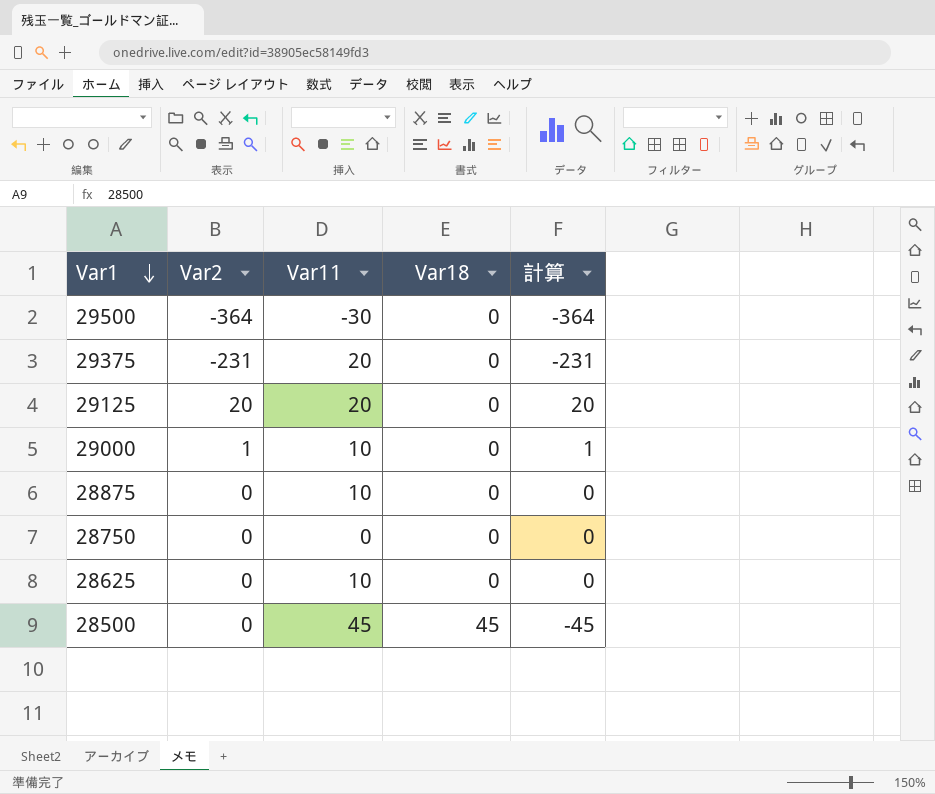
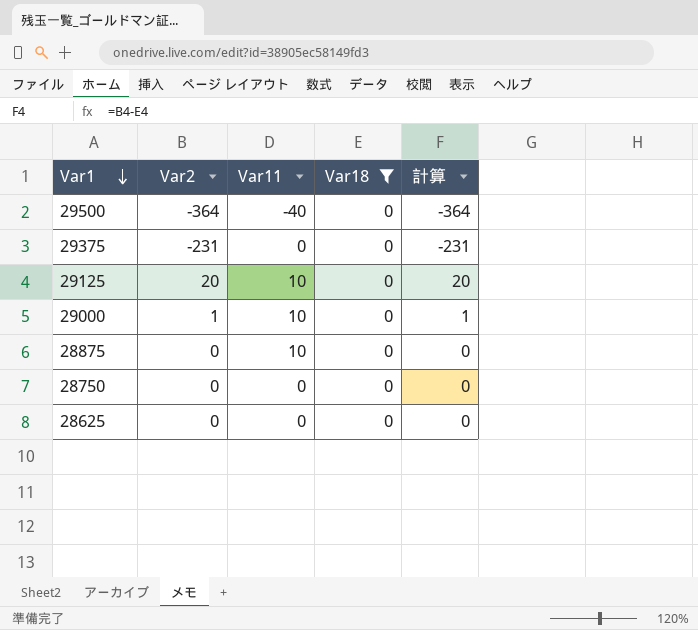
filter: none -> Var18 = 0
29500 | Var11: -30 -> -40
29375 | Var11: 20 -> 0
29125 | Var11: 20 -> 10
28625 | Var11: 10 -> 0

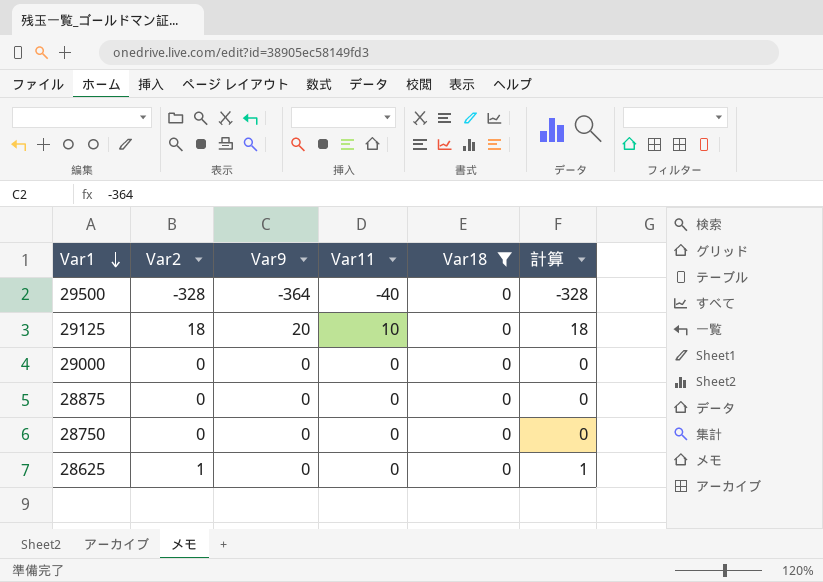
column Var9 | position: none -> 3
row 29375: -231 | 0 | 0 | -231 -> none
29500 | Var2: -364 -> -328
29500 | 計算: -364 -> -328
29125 | Var2: 20 -> 18
29125 | 計算: 20 -> 18
29000 | Var2: 1 -> 0
29000 | Var11: 10 -> 0
29000 | 計算: 1 -> 0
28875 | Var11: 10 -> 0
28625 | Var2: 0 -> 1
28625 | 計算: 0 -> 1

